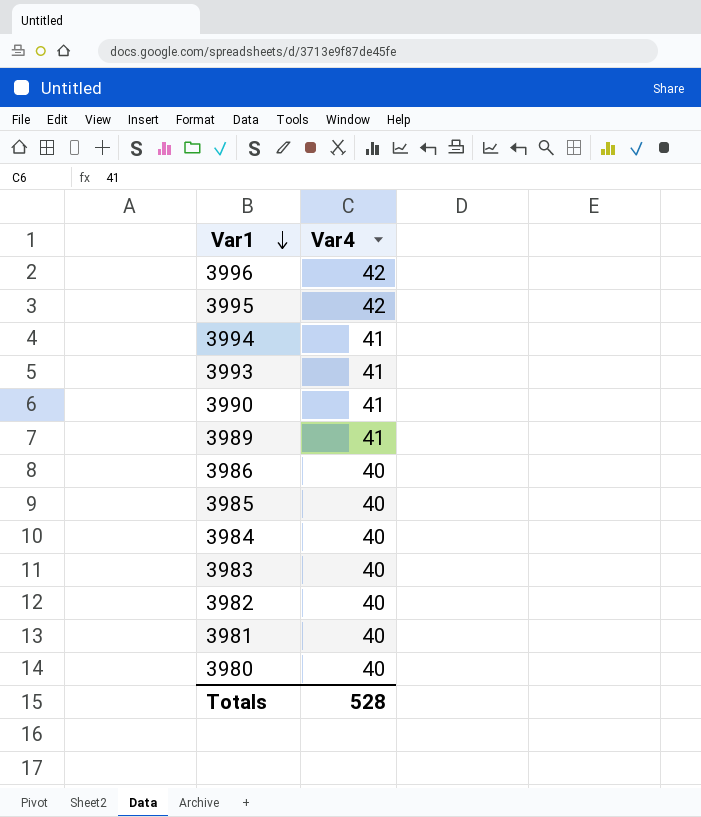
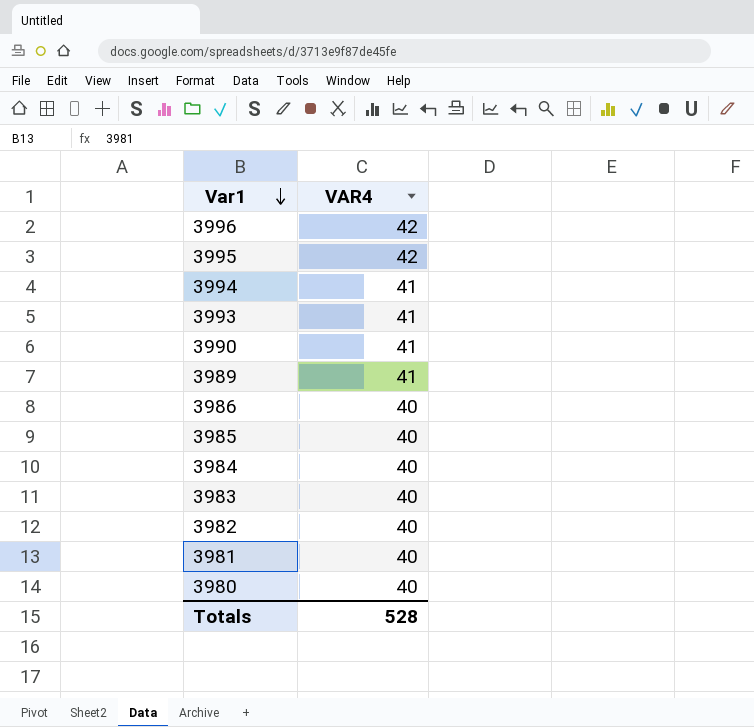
column name: Var4 -> VAR4

